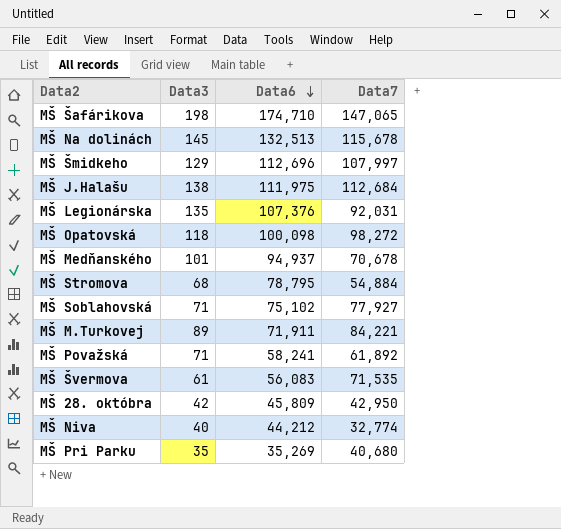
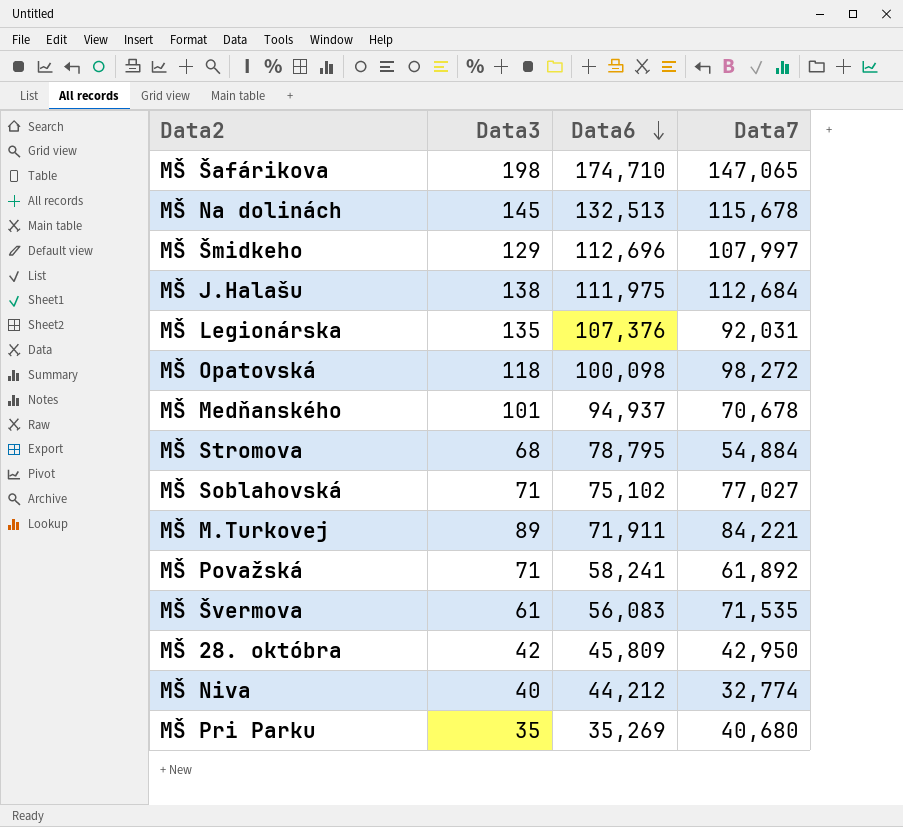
MŠ Soblahovská | Data7: 77,927 -> 77,027

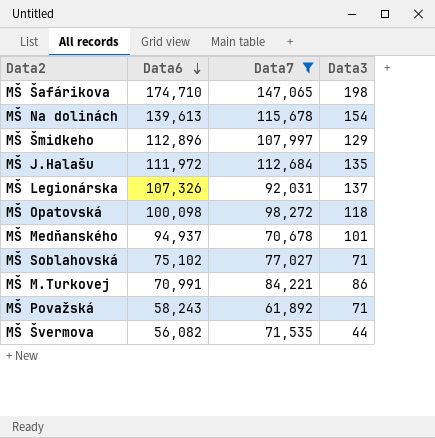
filter: none -> Data7 >= 61,892
column Data3 | position: 2 -> 4
MŠ Na dolinách | Data6: 132,513 -> 139,613
MŠ Na dolinách | Data3: 145 -> 154
MŠ Šmidkeho | Data6: 112,696 -> 112,896
MŠ J.Halašu | Data6: 111,975 -> 111,972
MŠ J.Halašu | Data3: 138 -> 135
MŠ Legionárska | Data6: 107,376 -> 107,326
MŠ Legionárska | Data3: 135 -> 137
MŠ M.Turkovej | Data6: 71,911 -> 70,991
MŠ M.Turkovej | Data3: 89 -> 86
MŠ Považská | Data6: 58,241 -> 58,243
MŠ Švermova | Data6: 56,083 -> 56,082
MŠ Švermova | Data3: 61 -> 44

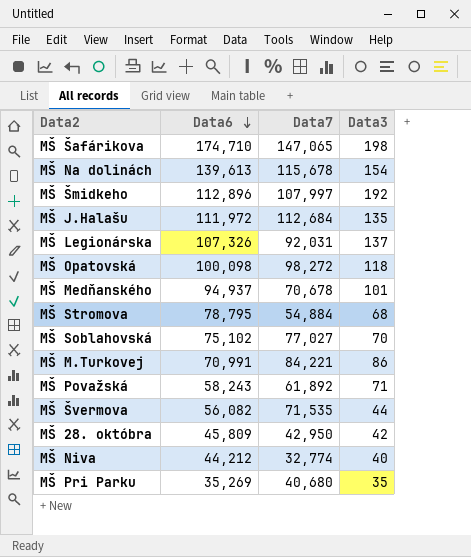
filter: Data7 >= 61,892 -> none
MŠ Šmidkeho | Data3: 129 -> 192
MŠ Soblahovská | Data3: 71 -> 70

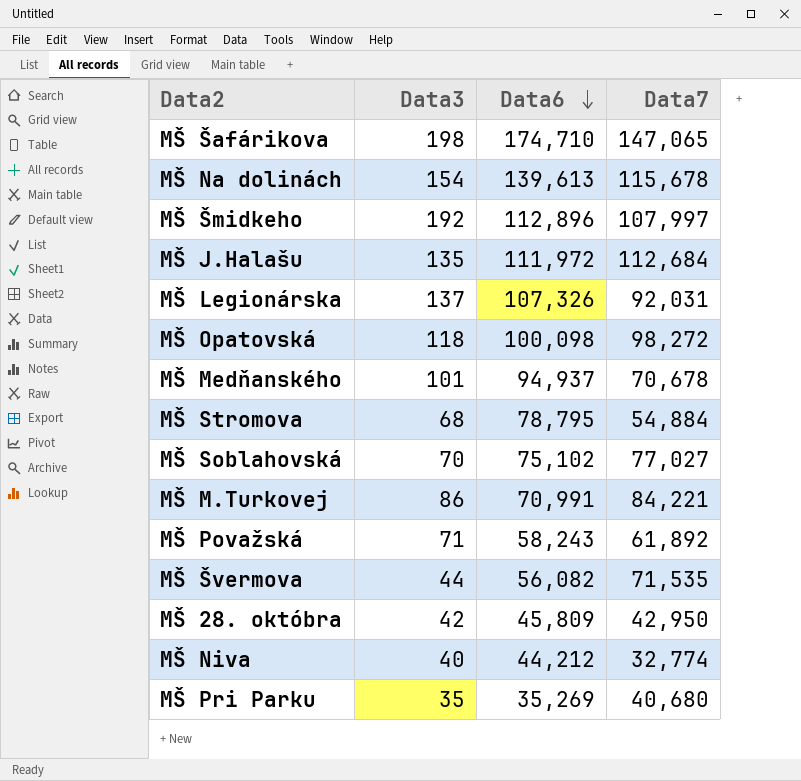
column Data3 | position: 4 -> 2

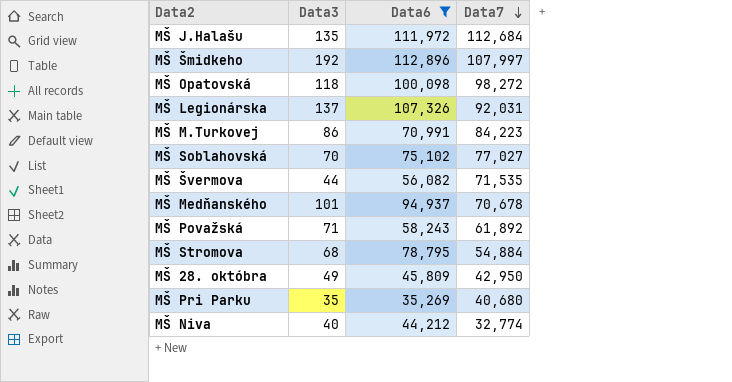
filter: none -> Data6 <= 112,896
row order: Data6 descending -> Data7 descending
MŠ M.Turkovej | Data7: 84,221 -> 84,223
MŠ 28. októbra | Data3: 42 -> 49

